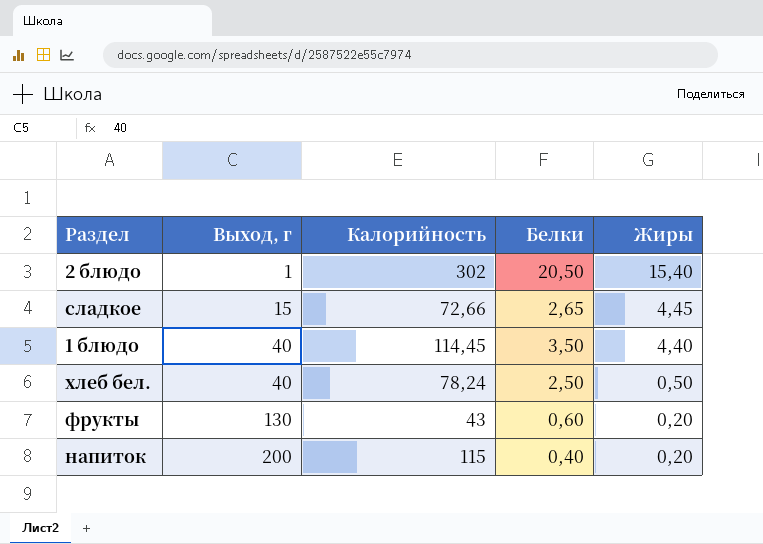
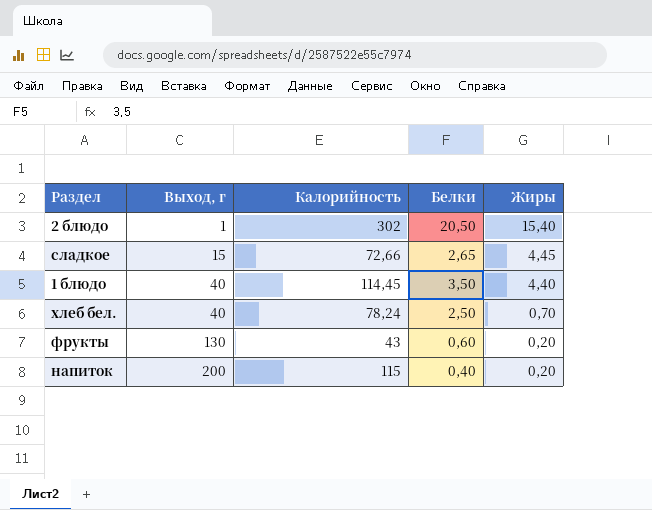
хлеб бел. | Жиры: 0,50 -> 0,70

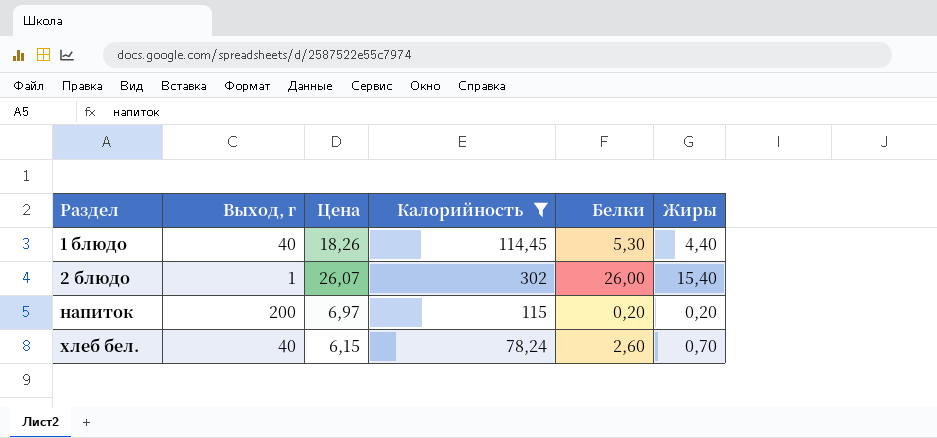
filter: none -> Калорийность >= 78,24
row order: Выход, г ascending -> Раздел ascending
column Цена | position: none -> 3
1 блюдо | Белки: 3,50 -> 5,30
2 блюдо | Белки: 20,50 -> 26,00
напиток | Белки: 0,40 -> 0,20
хлеб бел. | Белки: 2,50 -> 2,60

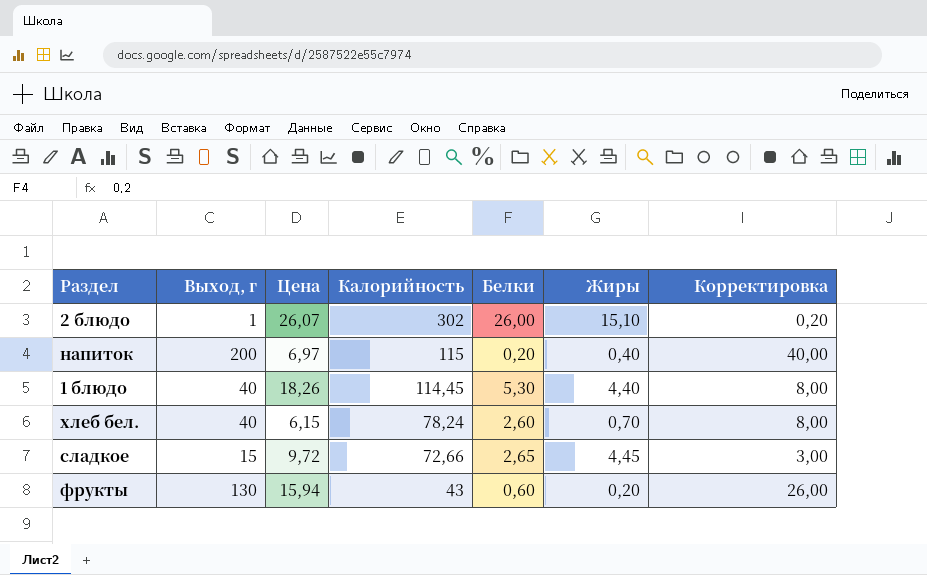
filter: Калорийность >= 78,24 -> none
row order: Раздел ascending -> Калорийность descending
column Корректировка | formula: none -> [Выход, г] * 0,2
2 блюдо | Жиры: 15,40 -> 15,10
напиток | Жиры: 0,20 -> 0,40

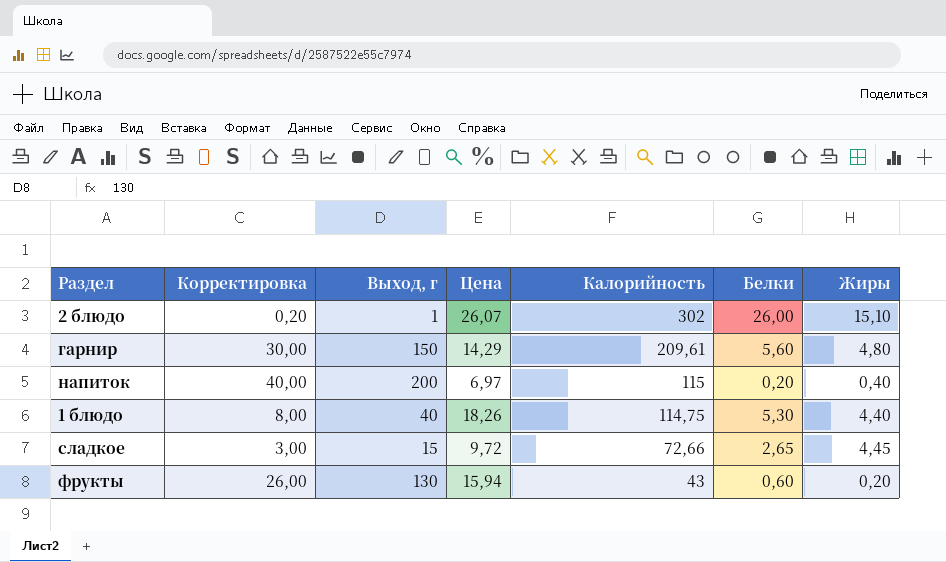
column Корректировка | position: 7 -> 2
row хлеб бел.: 40 | 6,15 | 78,24 | 2,60 | 0,70 | 8,00 -> none
row гарнир: none -> 30,00 | 150 | 14,29 | 209,61 | 5,60 | 4,80
1 блюдо | Калорийность: 114,45 -> 114,75

